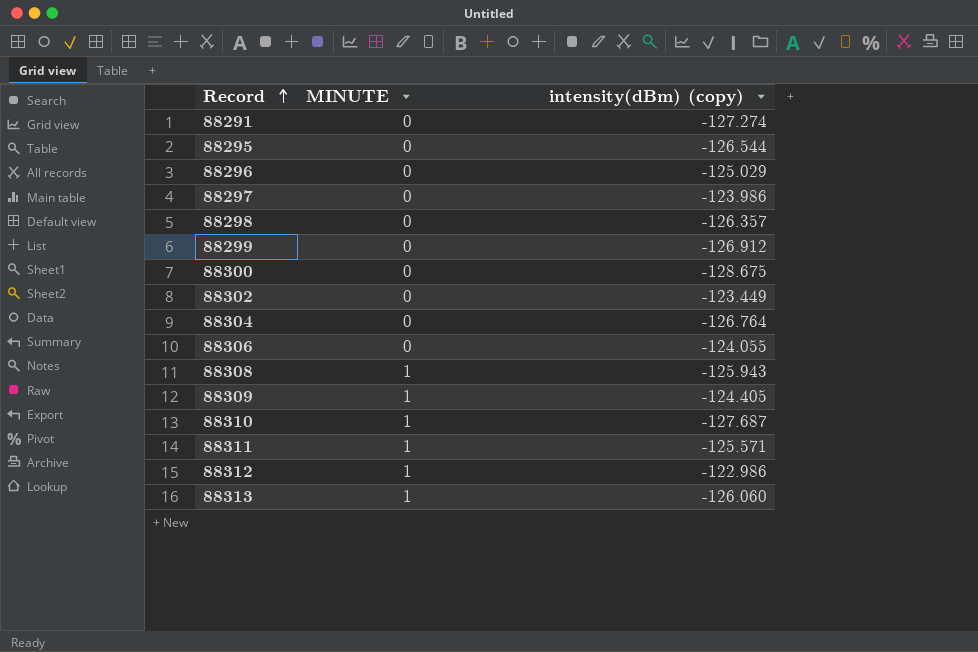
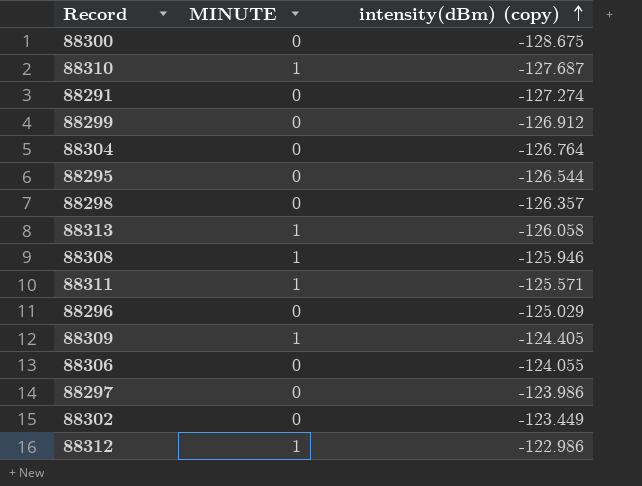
row order: Record ascending -> intensity(dBm) (copy) ascending
88313 | intensity(dBm) (copy): -126.060 -> -126.058
88308 | intensity(dBm) (copy): -125.943 -> -125.946

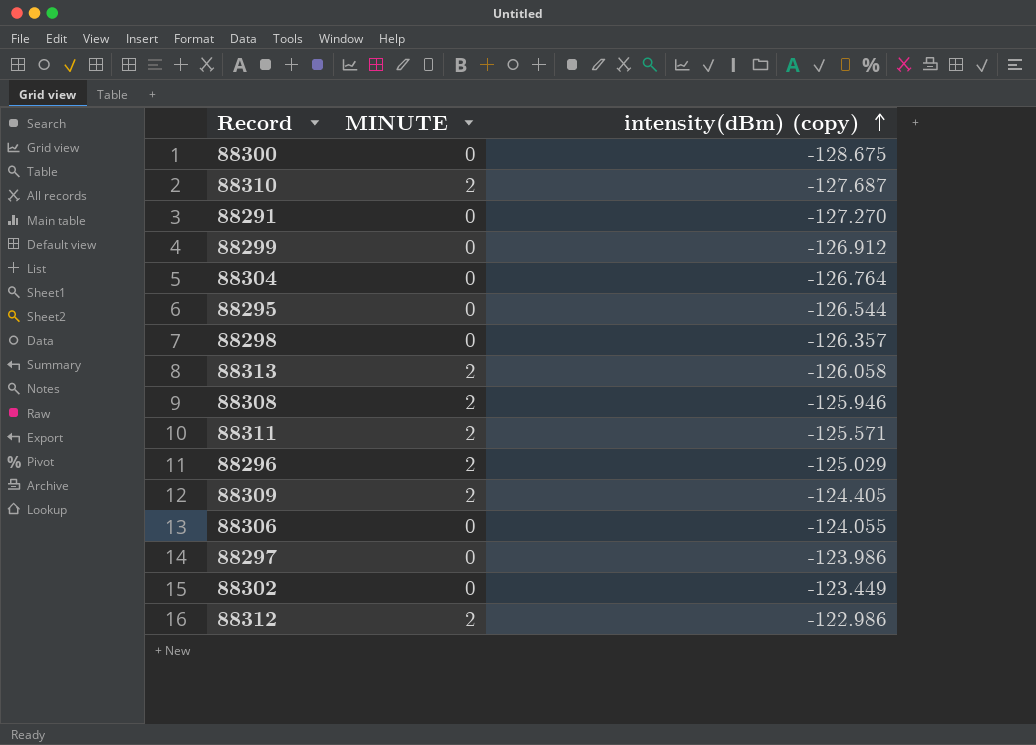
88310 | MINUTE: 1 -> 2
88291 | intensity(dBm) (copy): -127.274 -> -127.270
88313 | MINUTE: 1 -> 2
88308 | MINUTE: 1 -> 2
88311 | MINUTE: 1 -> 2
88296 | MINUTE: 0 -> 2
88309 | MINUTE: 1 -> 2
88312 | MINUTE: 1 -> 2

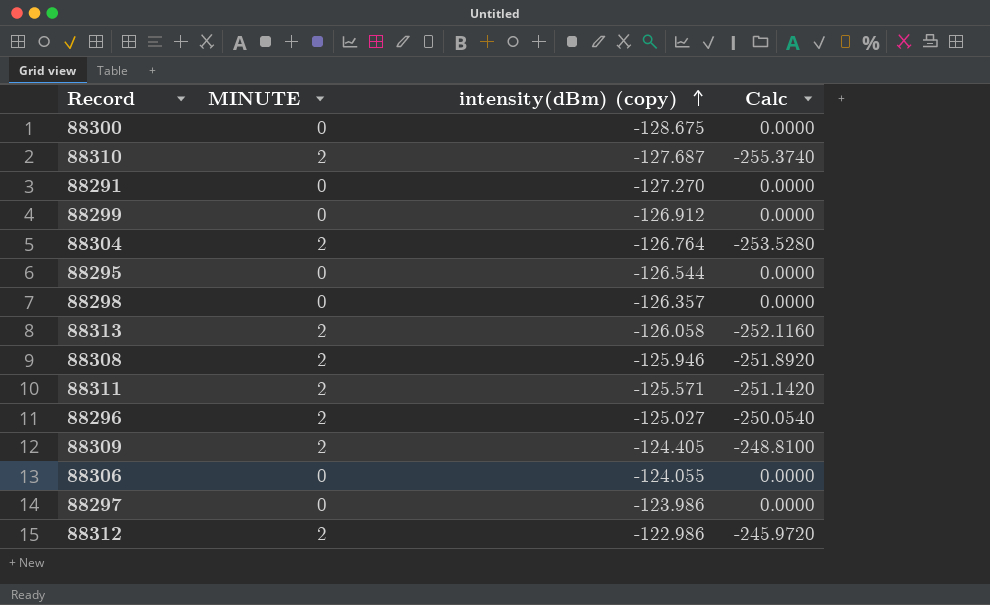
column Calc | formula: none -> [MINUTE] * [intensity(dBm) (copy)]
row 88302: 0 | -123.449 -> none
88304 | MINUTE: 0 -> 2
88296 | intensity(dBm) (copy): -125.029 -> -125.027

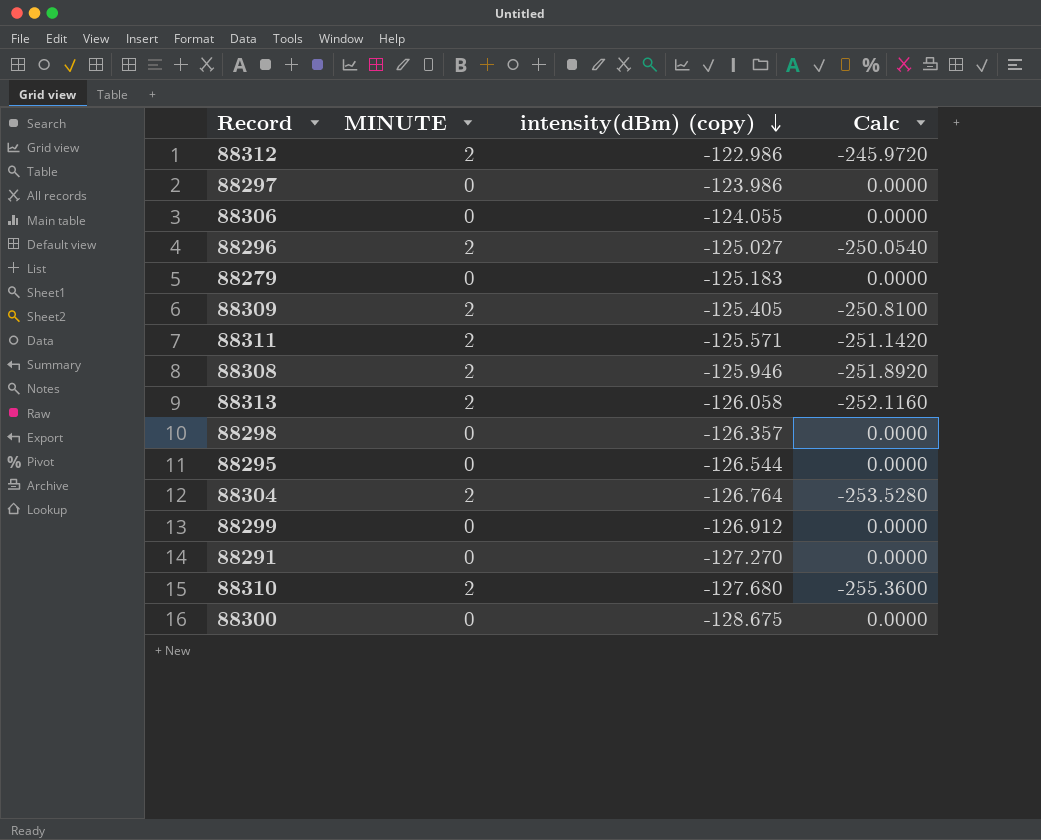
row order: intensity(dBm) (copy) ascending -> intensity(dBm) (copy) descending
row 88279: none -> 0 | -125.183 | 0.0000
88309 | intensity(dBm) (copy): -124.405 -> -125.405
88309 | Calc: -248.8100 -> -250.8100
88310 | intensity(dBm) (copy): -127.687 -> -127.680
88310 | Calc: -255.3740 -> -255.3600

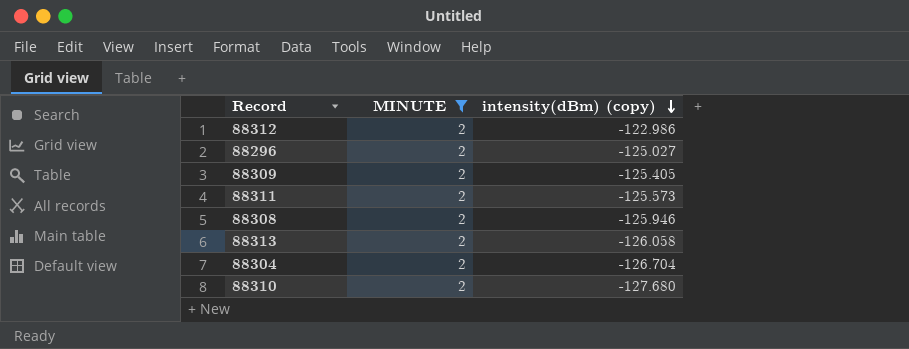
filter: none -> MINUTE = 2
column Calc | formula: [MINUTE] * [intensity(dBm) (copy)] -> none
88311 | intensity(dBm) (copy): -125.571 -> -125.573
88304 | intensity(dBm) (copy): -126.764 -> -126.704

